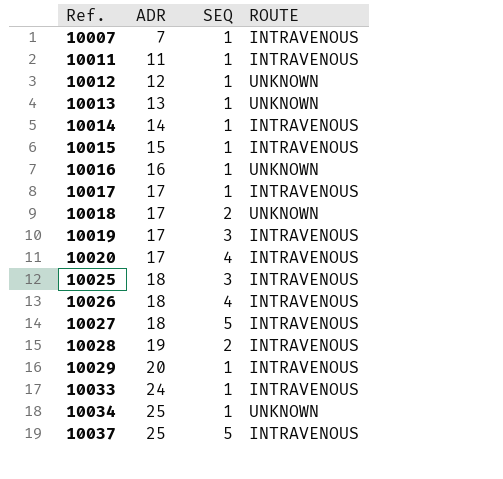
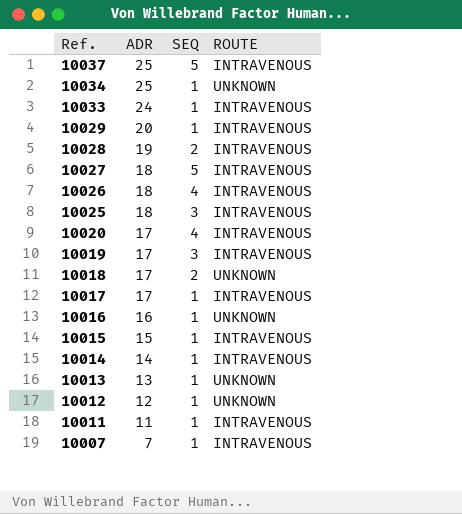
row order: Ref. ascending -> Ref. descending

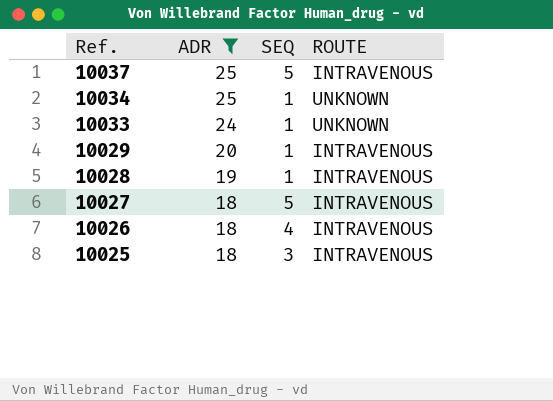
filter: none -> ADR >= 18
10033 | ROUTE: INTRAVENOUS -> UNKNOWN
10028 | SEQ: 2 -> 1

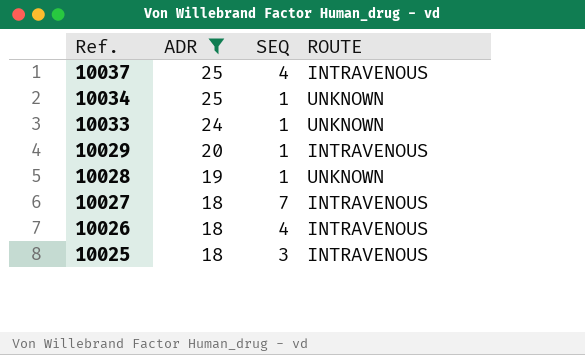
10037 | SEQ: 5 -> 4
10028 | ROUTE: INTRAVENOUS -> UNKNOWN
10027 | SEQ: 5 -> 7

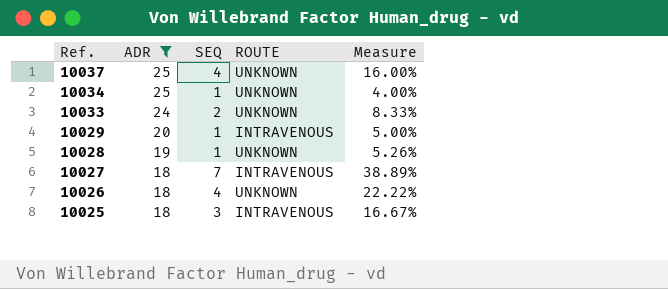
column Measure | formula: none -> [SEQ] / [ADR]
10037 | ROUTE: INTRAVENOUS -> UNKNOWN
10033 | SEQ: 1 -> 2
10026 | ROUTE: INTRAVENOUS -> UNKNOWN

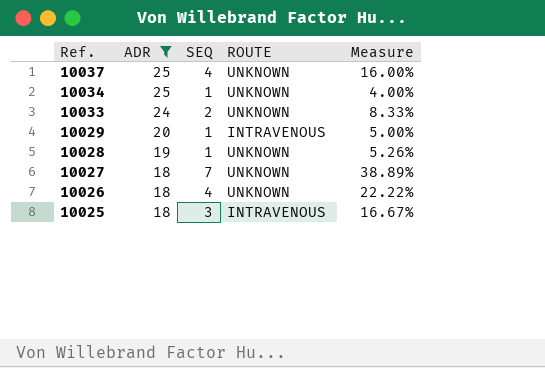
10027 | ROUTE: INTRAVENOUS -> UNKNOWN

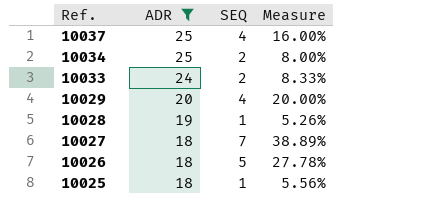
column ROUTE | position: 4 -> none
10034 | SEQ: 1 -> 2
10034 | Measure: 4.00% -> 8.00%
10029 | SEQ: 1 -> 4
10029 | Measure: 5.00% -> 20.00%
10026 | SEQ: 4 -> 5
10026 | Measure: 22.22% -> 27.78%
10025 | SEQ: 3 -> 1
10025 | Measure: 16.67% -> 5.56%

